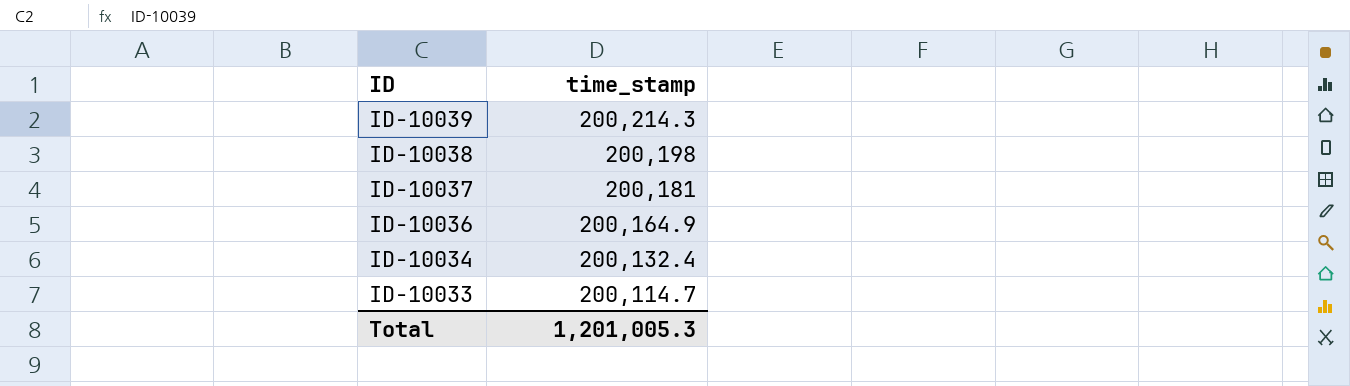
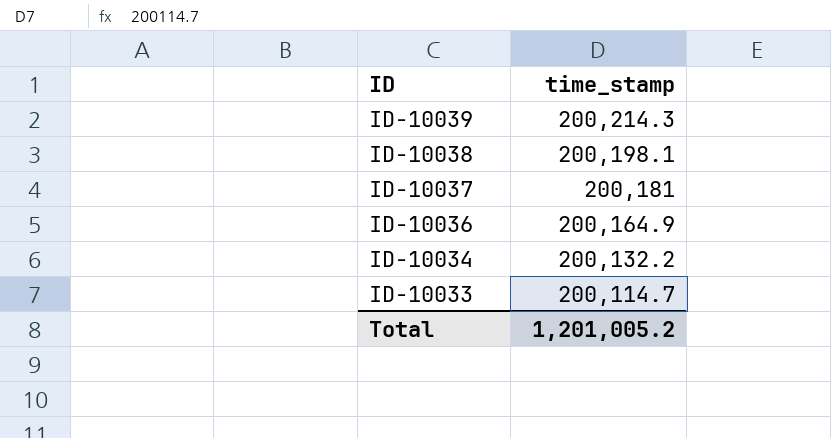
ID-10038 | time_stamp: 200,198 -> 200,198.1
ID-10034 | time_stamp: 200,132.4 -> 200,132.2
Total | time_stamp: 1,201,005.3 -> 1,201,005.2

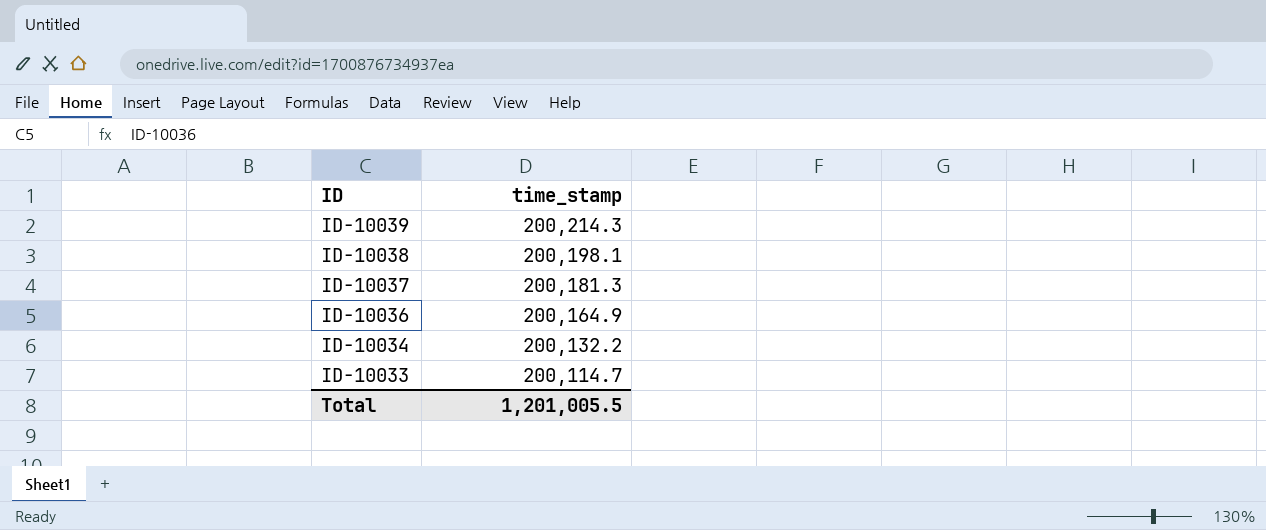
ID-10037 | time_stamp: 200,181 -> 200,181.3
Total | time_stamp: 1,201,005.2 -> 1,201,005.5

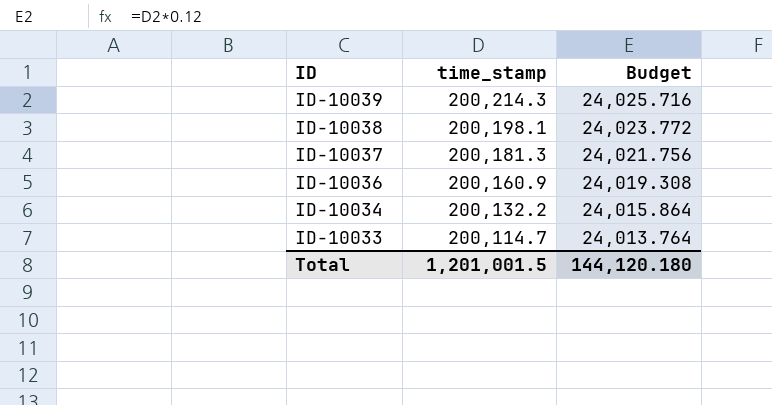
column Budget | formula: none -> [time_stamp] * 0.12
ID-10036 | time_stamp: 200,164.9 -> 200,160.9
Total | time_stamp: 1,201,005.5 -> 1,201,001.5

